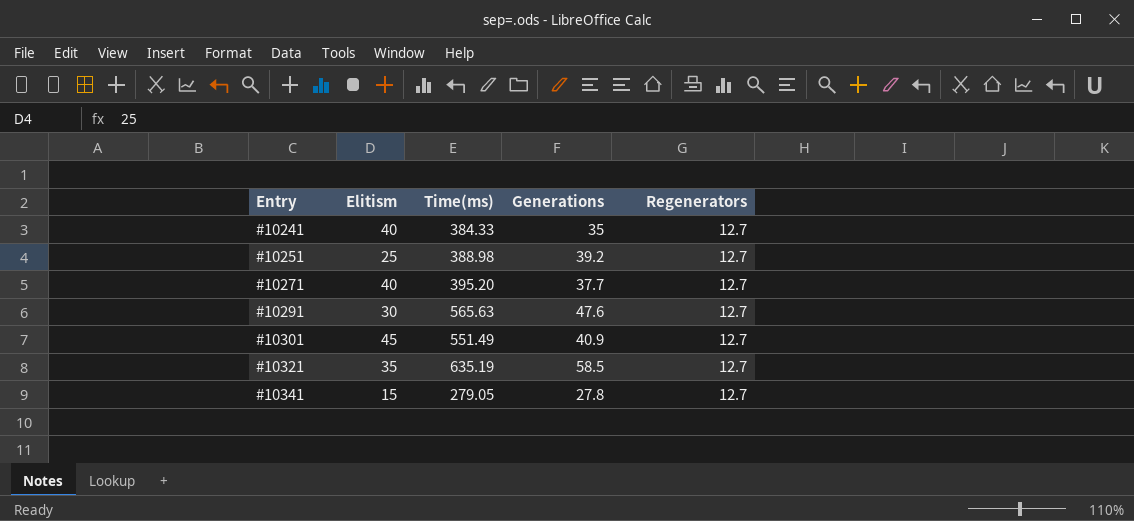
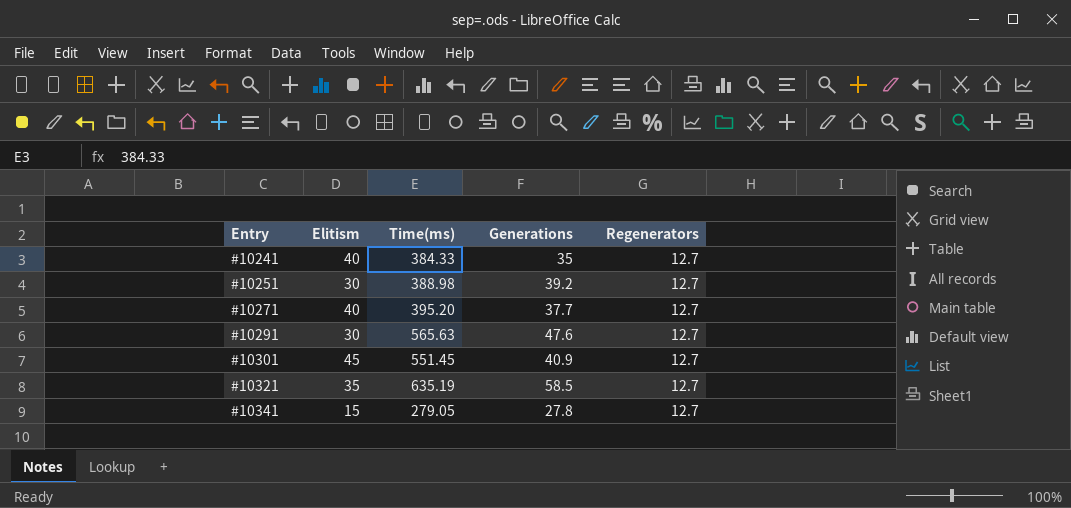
#10251 | Elitism: 25 -> 30
#10301 | Time(ms): 551.49 -> 551.45

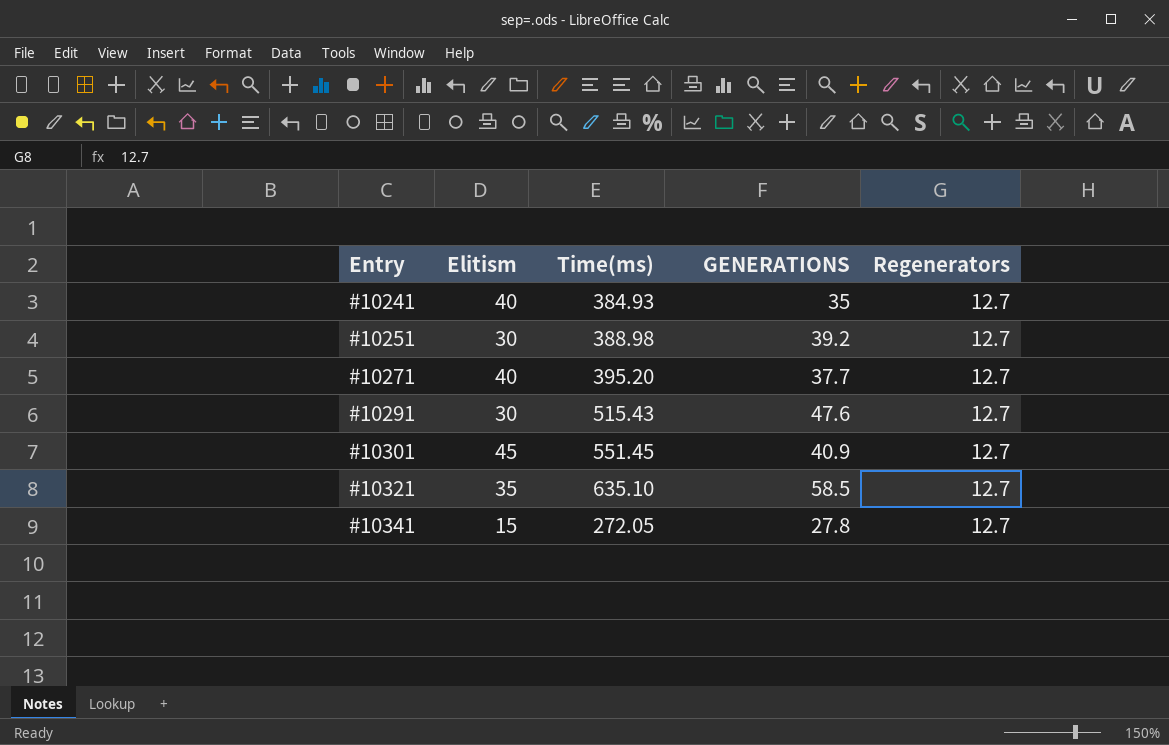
column name: Generations -> GENERATIONS
#10241 | Time(ms): 384.33 -> 384.93
#10291 | Time(ms): 565.63 -> 515.43
#10321 | Time(ms): 635.19 -> 635.10
#10341 | Time(ms): 279.05 -> 272.05

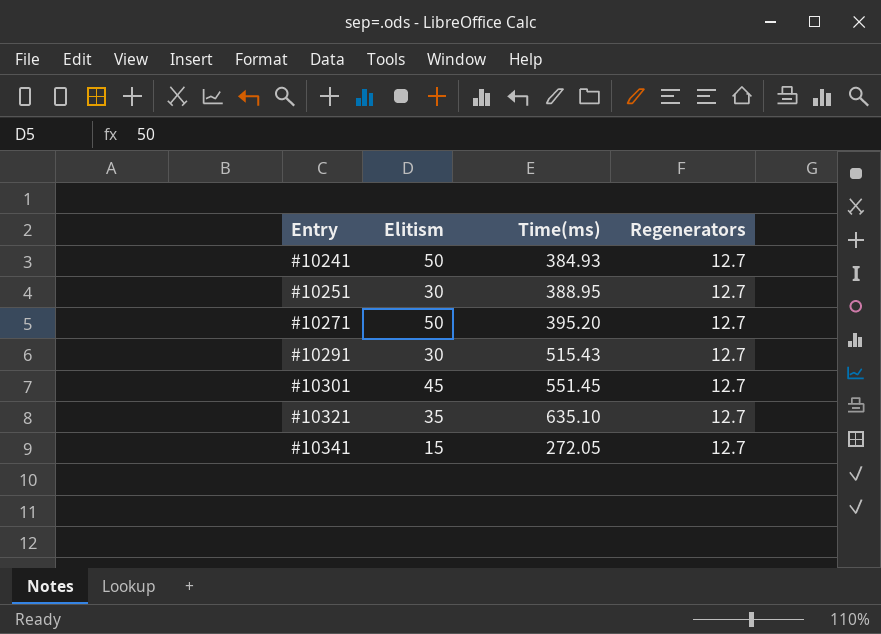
column GENERATIONS | position: 4 -> none
#10241 | Elitism: 40 -> 50
#10251 | Time(ms): 388.98 -> 388.95
#10271 | Elitism: 40 -> 50

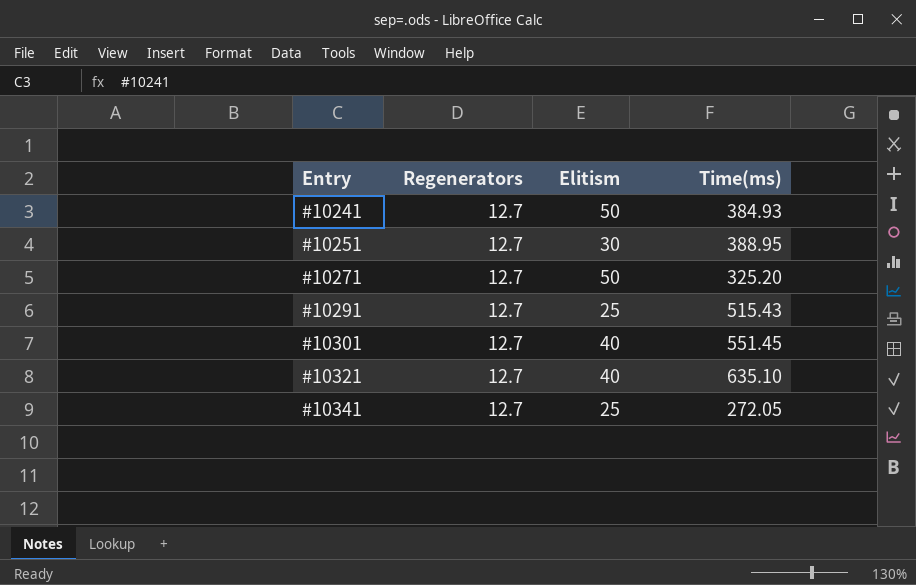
column Regenerators | position: 4 -> 2
#10271 | Time(ms): 395.20 -> 325.20
#10291 | Elitism: 30 -> 25
#10301 | Elitism: 45 -> 40
#10321 | Elitism: 35 -> 40
#10341 | Elitism: 15 -> 25

